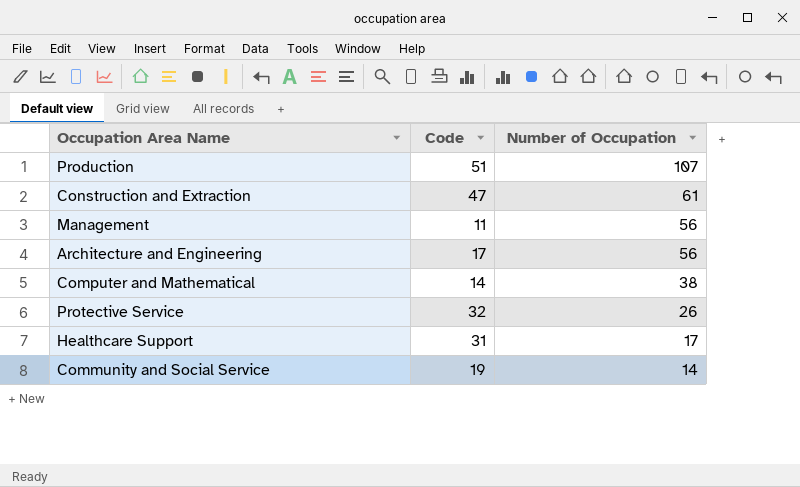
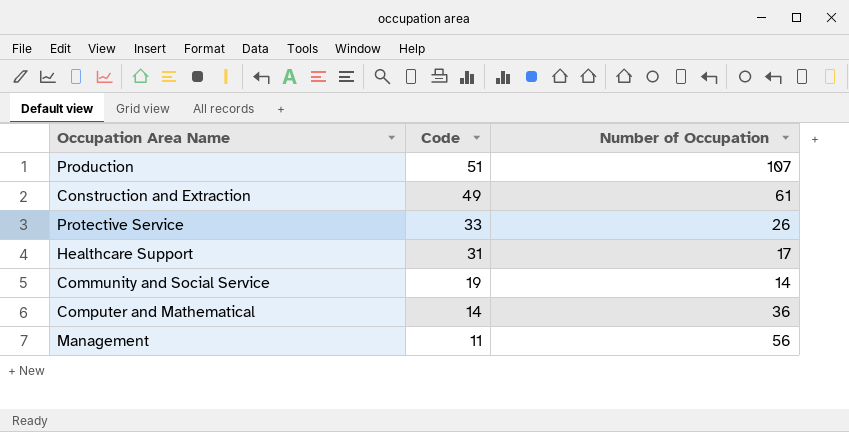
row order: Number of Occupation descending -> Code descending
row Architecture and Engineering: 17 | 56 -> none
Construction and Extraction | Code: 47 -> 49
Protective Service | Code: 32 -> 33
Computer and Mathematical | Number of Occupation: 38 -> 36

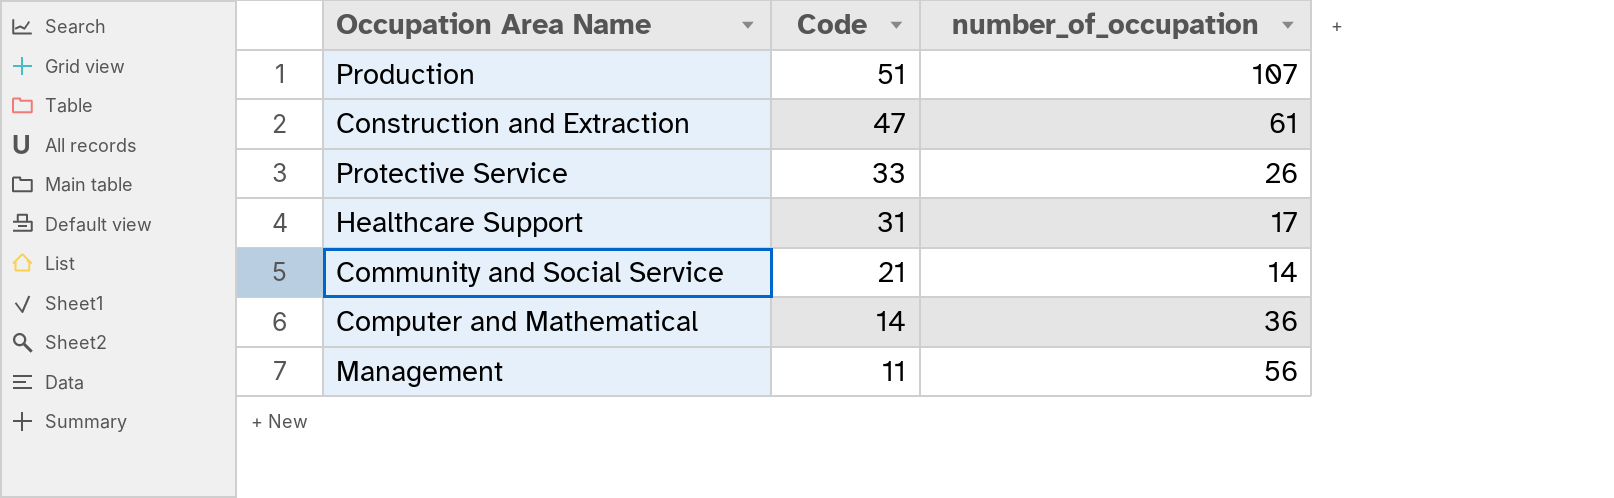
column name: Number of Occupation -> number_of_occupation
Construction and Extraction | Code: 49 -> 47
Community and Social Service | Code: 19 -> 21

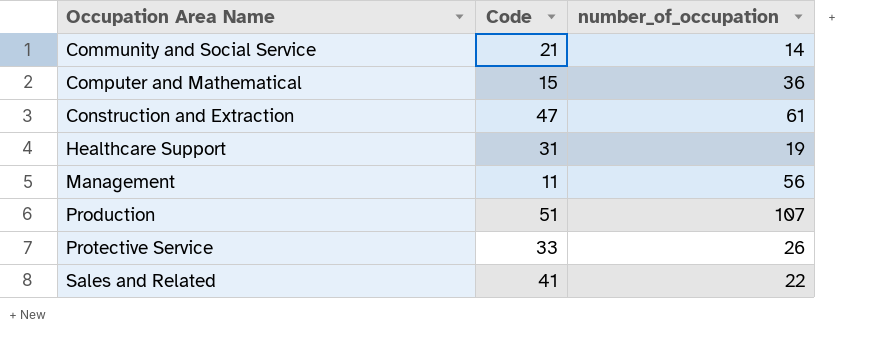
row order: Code descending -> Occupation Area Name ascending
Computer and Mathematical | Code: 14 -> 15
Healthcare Support | number_of_occupation: 17 -> 19
row Sales and Related: none -> 41 | 22

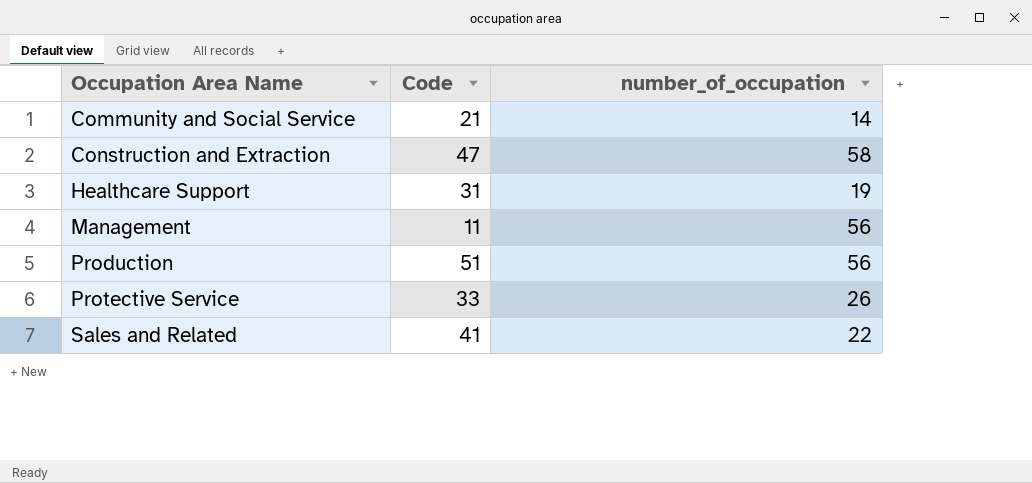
row Computer and Mathematical: 15 | 36 -> none
Construction and Extraction | number_of_occupation: 61 -> 58
Production | number_of_occupation: 107 -> 56

